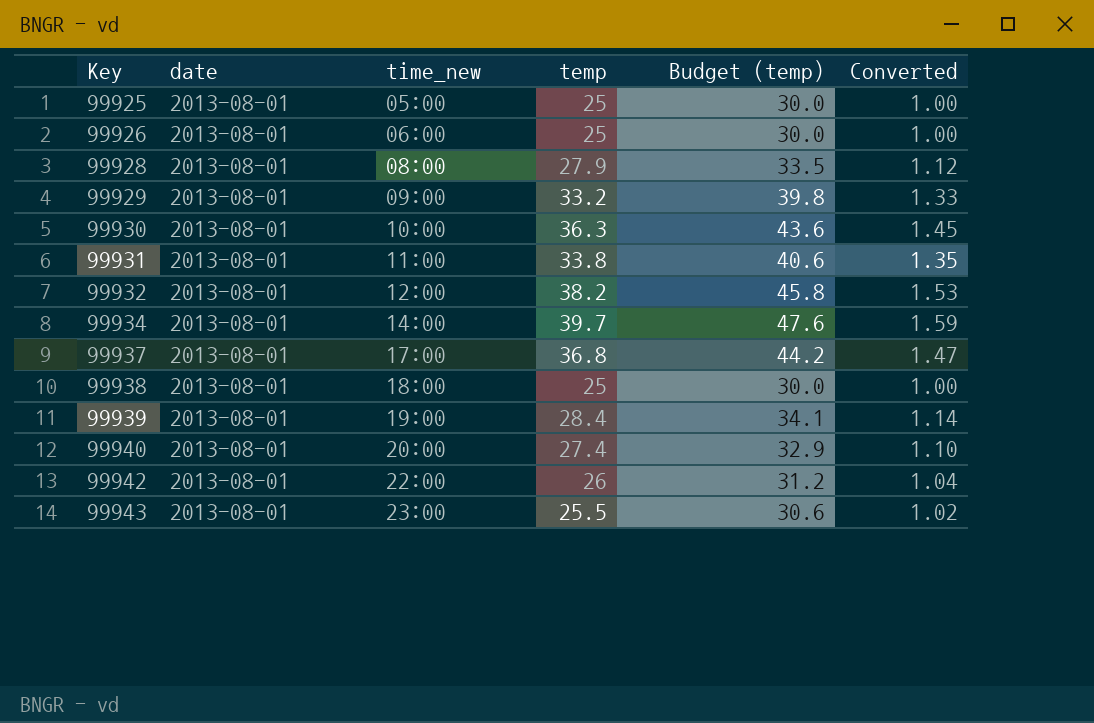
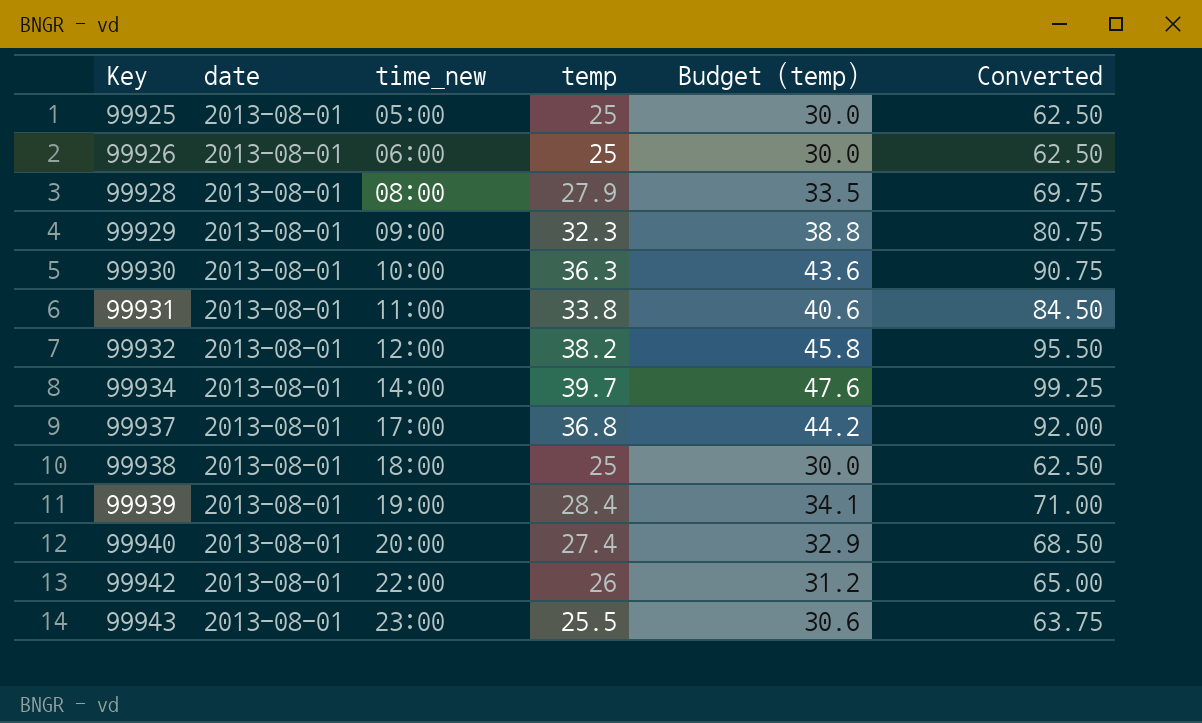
column Converted | formula: [temp] * 0.04 -> [temp] * 2.5
99929 | temp: 33.2 -> 32.3
99929 | Budget (temp): 39.8 -> 38.8

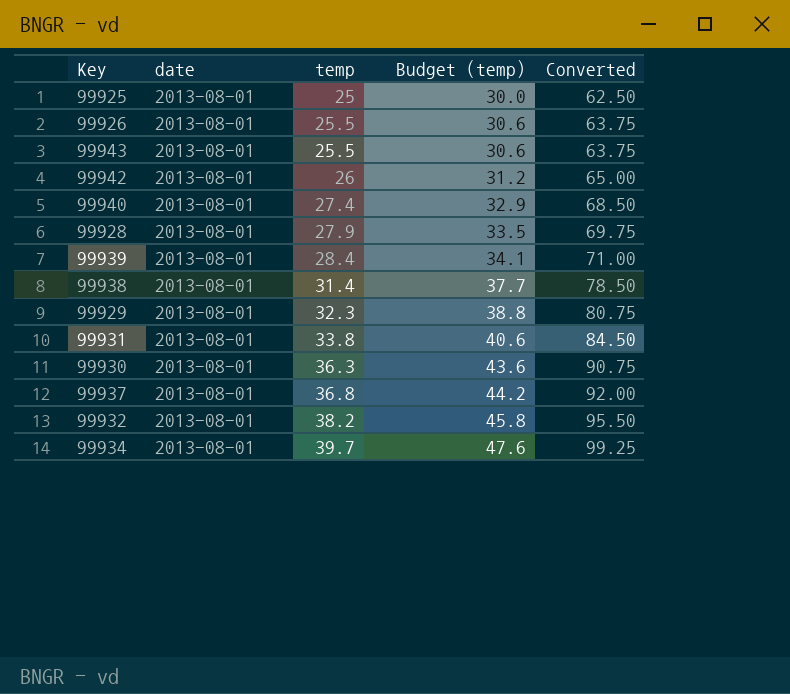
row order: Key ascending -> temp ascending
column time_new | position: 3 -> none
99926 | temp: 25 -> 25.5
99926 | Budget (temp): 30.0 -> 30.6
99926 | Converted: 62.50 -> 63.75
99938 | temp: 25 -> 31.4
99938 | Budget (temp): 30.0 -> 37.7
99938 | Converted: 62.50 -> 78.50

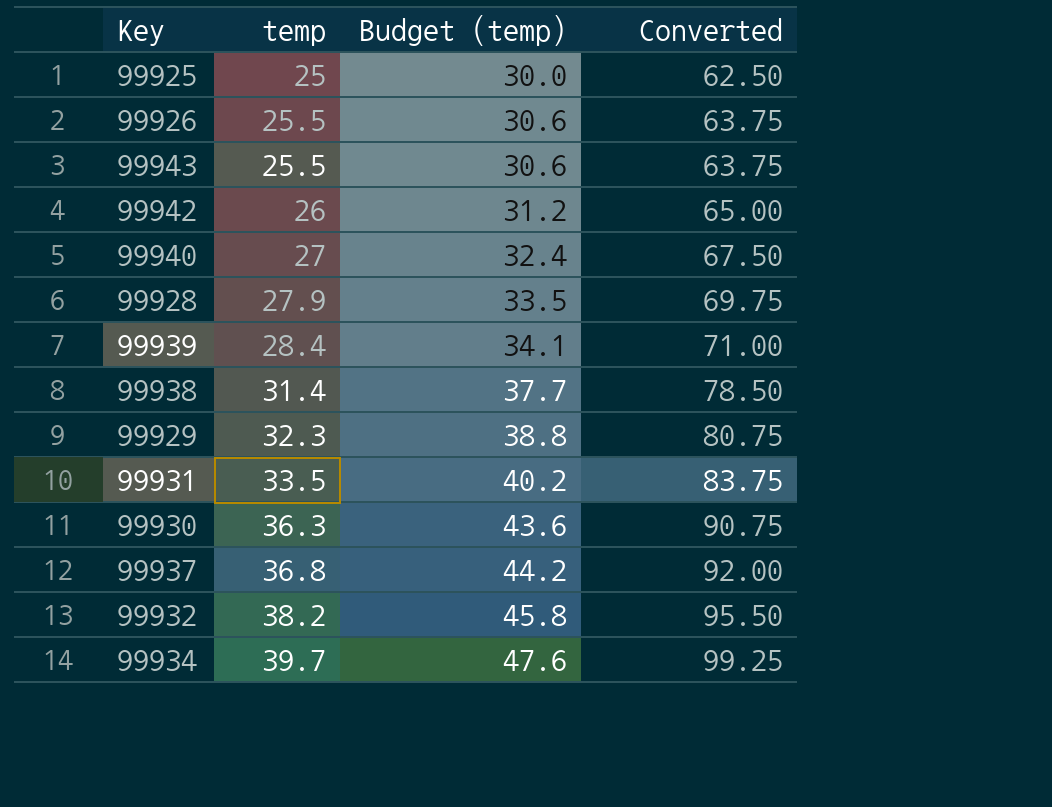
column date | position: 2 -> none
99940 | temp: 27.4 -> 27
99940 | Budget (temp): 32.9 -> 32.4
99940 | Converted: 68.50 -> 67.50
99931 | temp: 33.8 -> 33.5
99931 | Budget (temp): 40.6 -> 40.2
99931 | Converted: 84.50 -> 83.75

